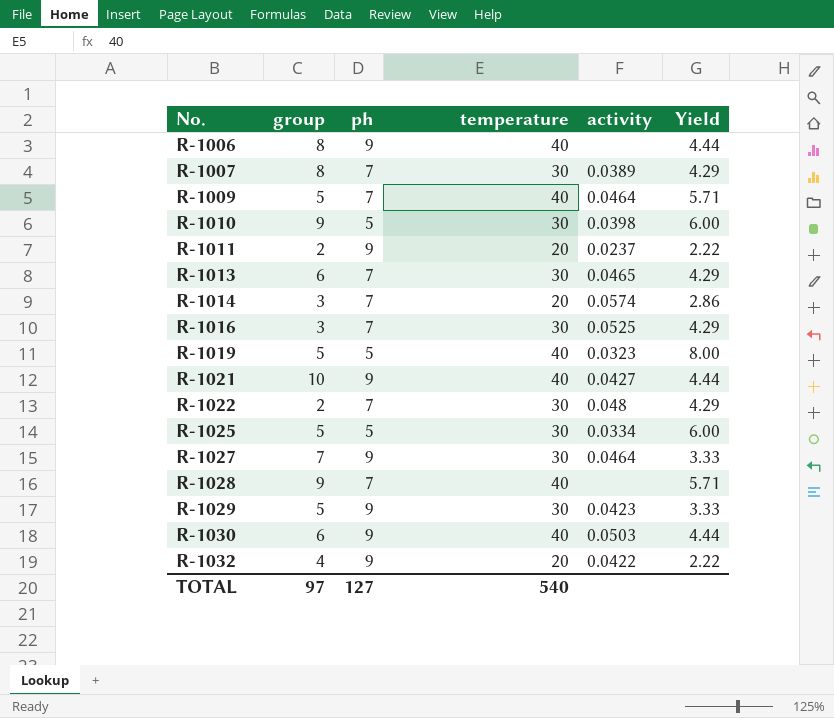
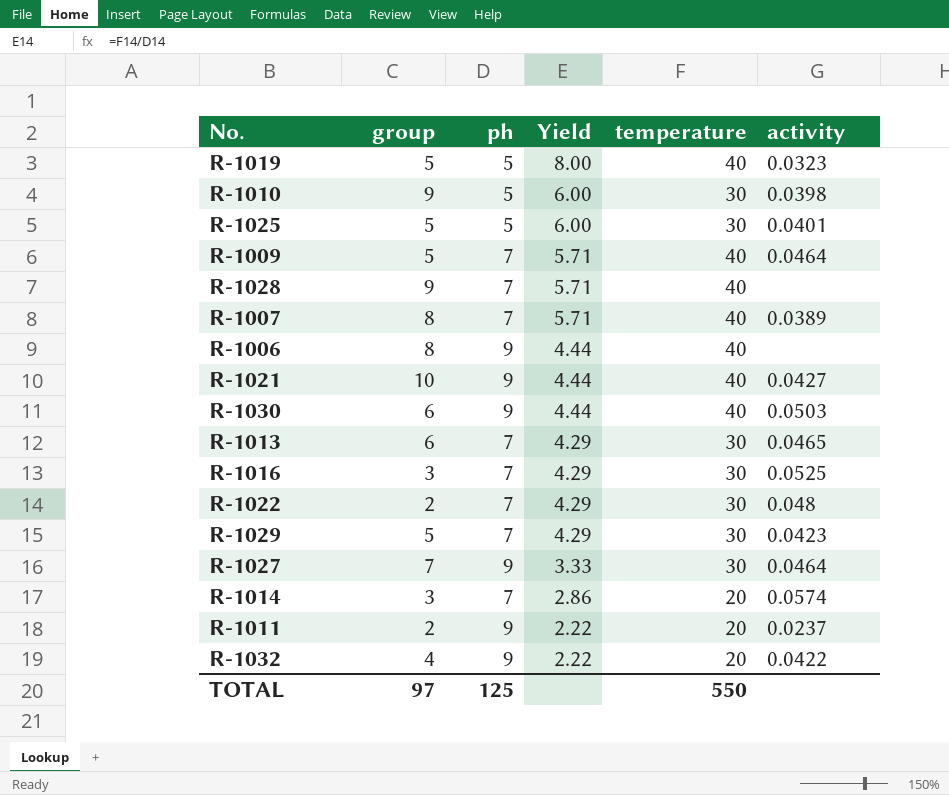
row order: No. ascending -> Yield descending
column Yield | position: 6 -> 4
R-1025 | activity: 0.0334 -> 0.0401
R-1007 | Yield: 4.29 -> 5.71
R-1007 | temperature: 30 -> 40
R-1029 | ph: 9 -> 7
R-1029 | Yield: 3.33 -> 4.29
TOTAL | ph: 127 -> 125
TOTAL | temperature: 540 -> 550

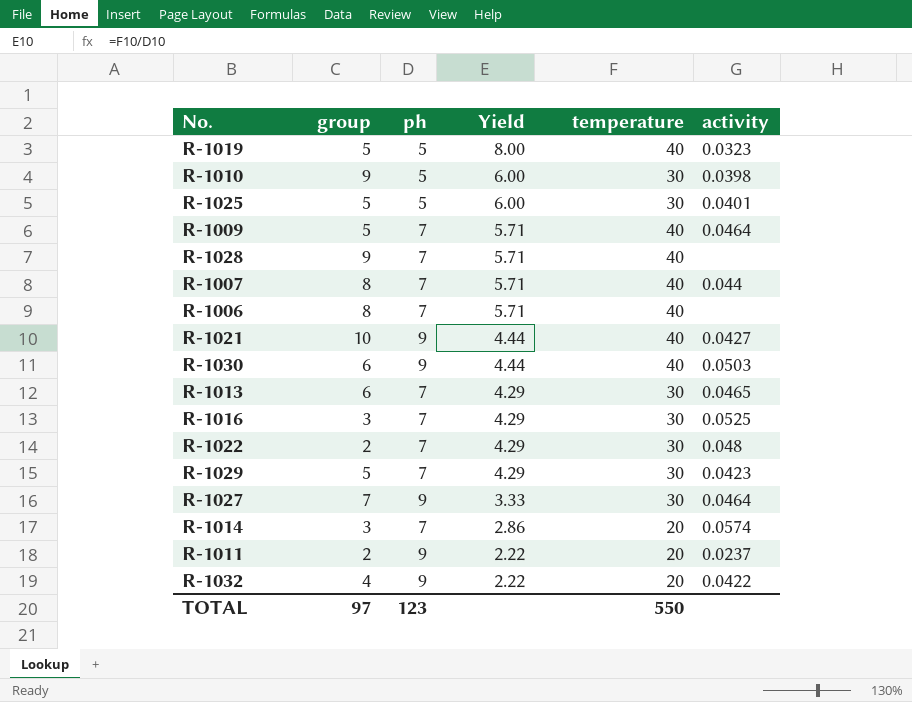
R-1007 | activity: 0.0389 -> 0.044
R-1006 | ph: 9 -> 7
R-1006 | Yield: 4.44 -> 5.71
TOTAL | ph: 125 -> 123

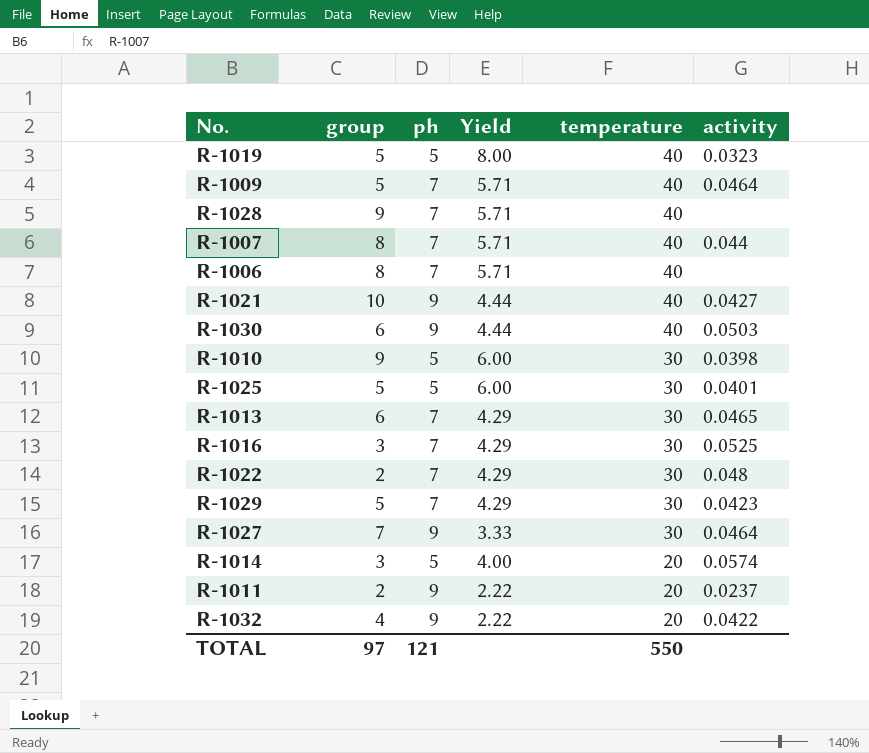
row order: Yield descending -> temperature descending
R-1014 | ph: 7 -> 5
R-1014 | Yield: 2.86 -> 4.00
TOTAL | ph: 123 -> 121

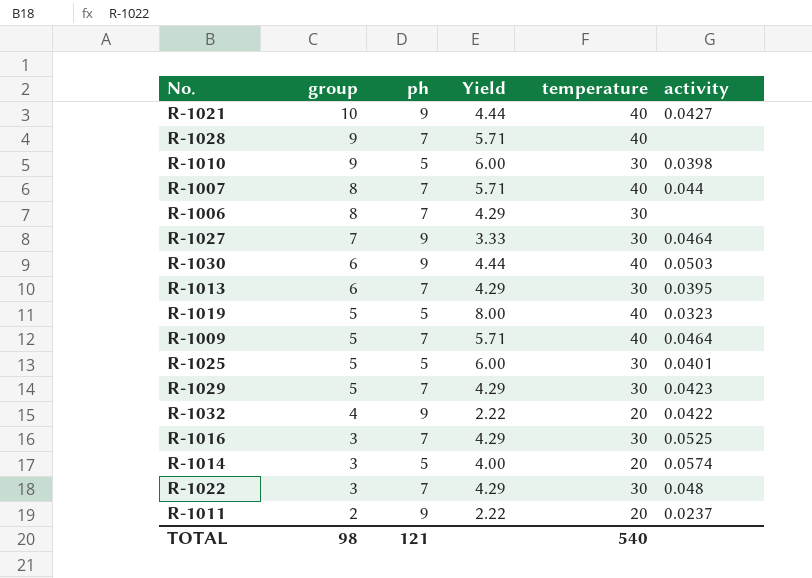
row order: temperature descending -> group descending
R-1006 | Yield: 5.71 -> 4.29
R-1006 | temperature: 40 -> 30
R-1013 | activity: 0.0465 -> 0.0395
R-1022 | group: 2 -> 3
TOTAL | group: 97 -> 98
TOTAL | temperature: 550 -> 540

